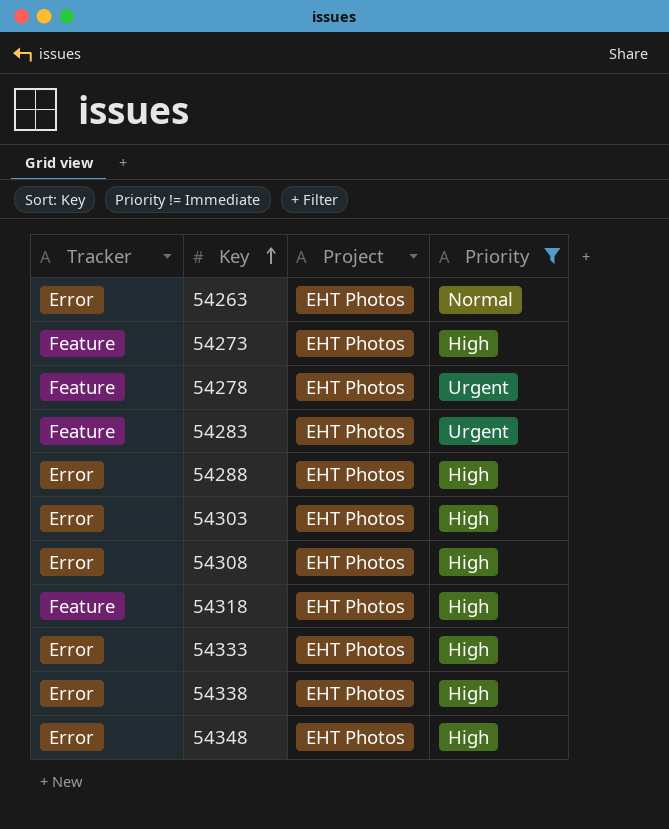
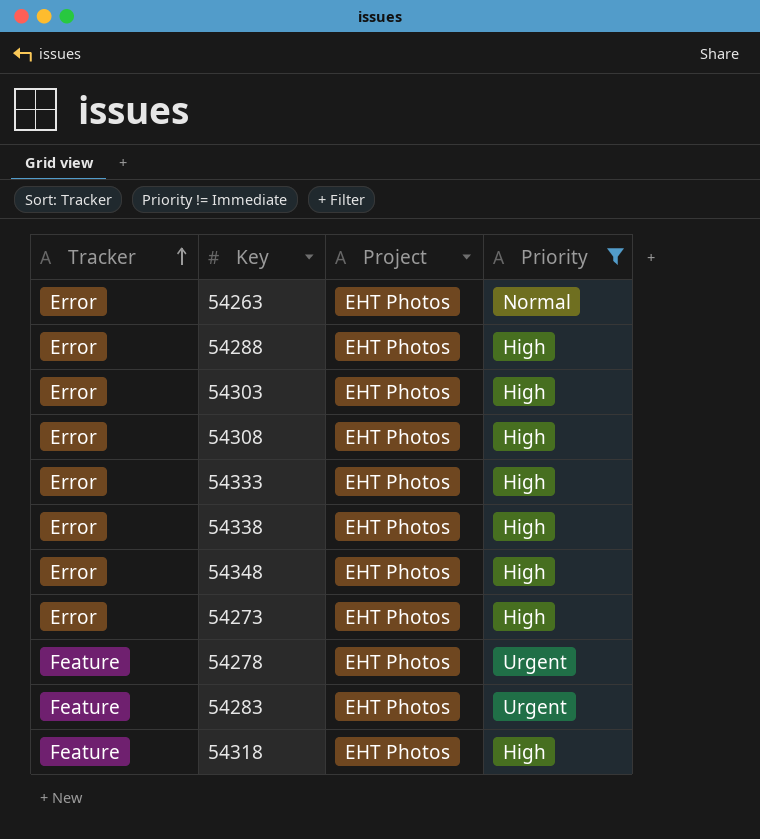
row order: Key ascending -> Tracker ascending
54273 | Tracker: Feature -> Error

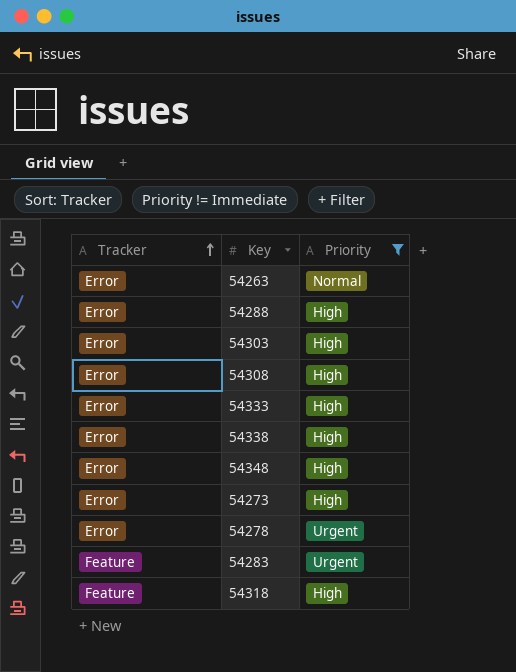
column Project | position: 3 -> none
54278 | Tracker: Feature -> Error

